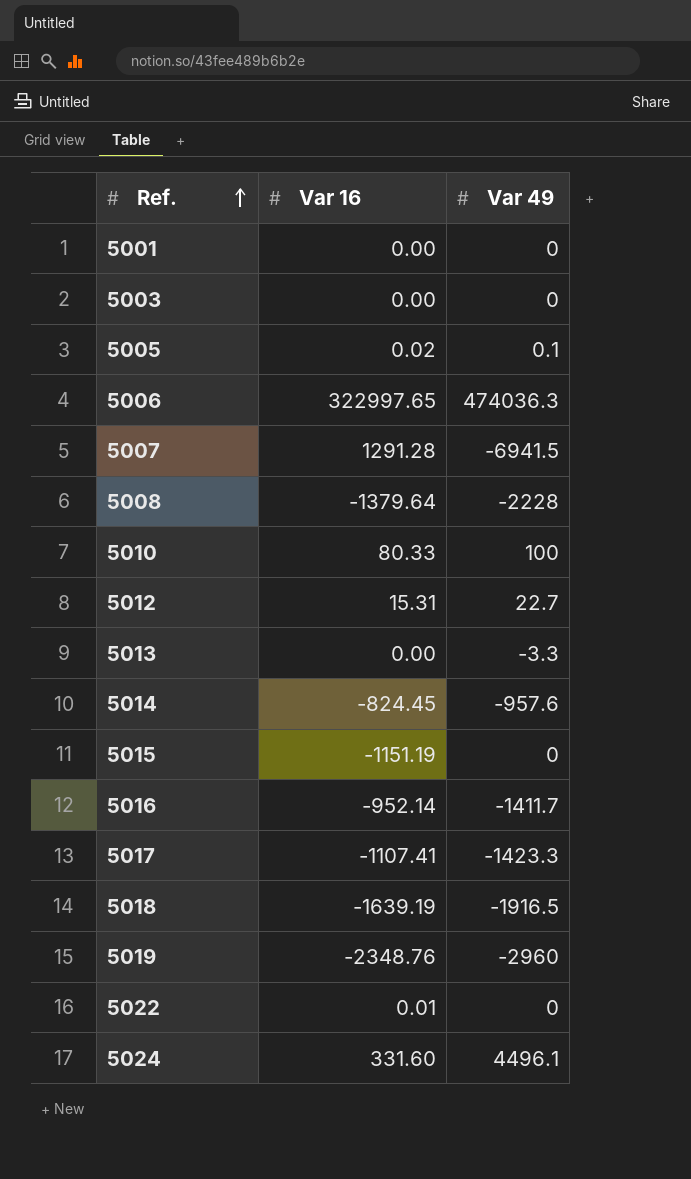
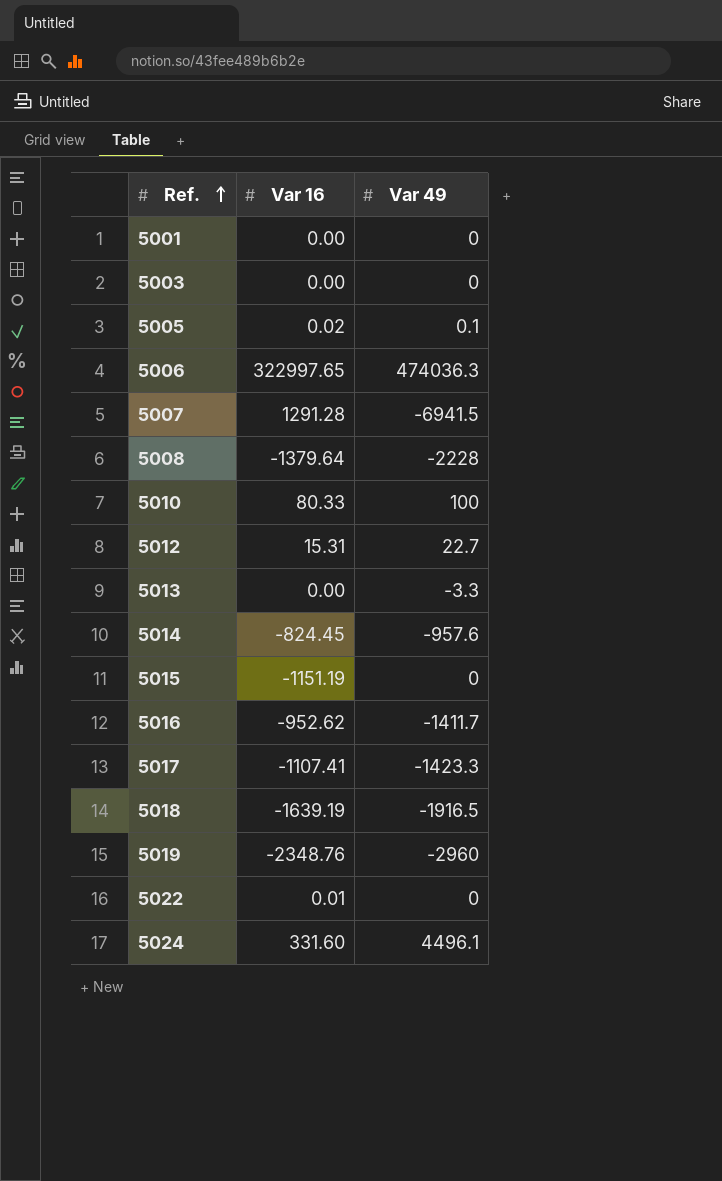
5016 | Var 16: -952.14 -> -952.62

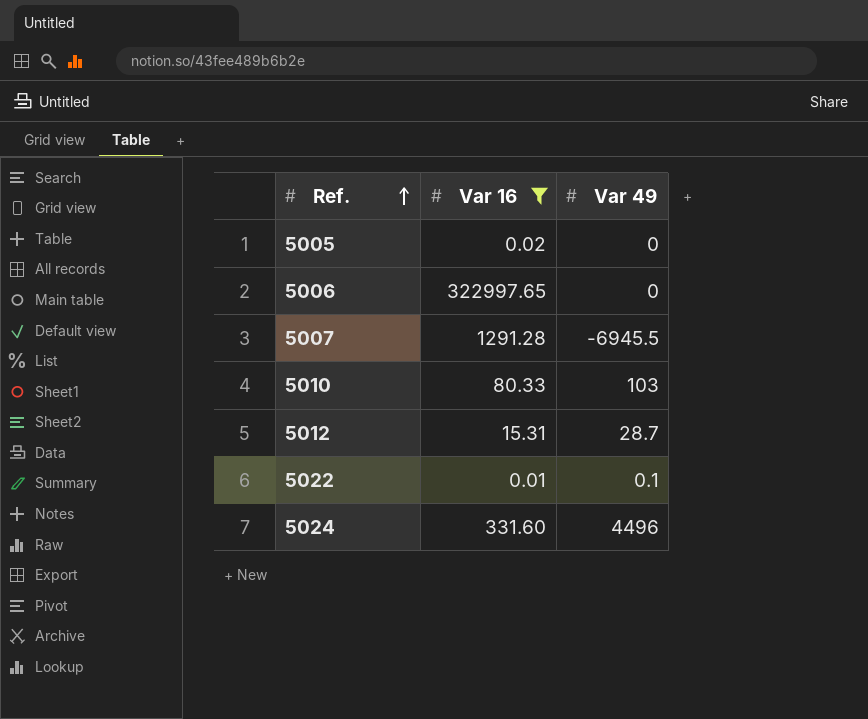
filter: none -> Var 16 >= 0.01
5005 | Var 49: 0.1 -> 0
5006 | Var 49: 474036.3 -> 0
5007 | Var 49: -6941.5 -> -6945.5
5010 | Var 49: 100 -> 103
5012 | Var 49: 22.7 -> 28.7
5022 | Var 49: 0 -> 0.1
5024 | Var 49: 4496.1 -> 4496

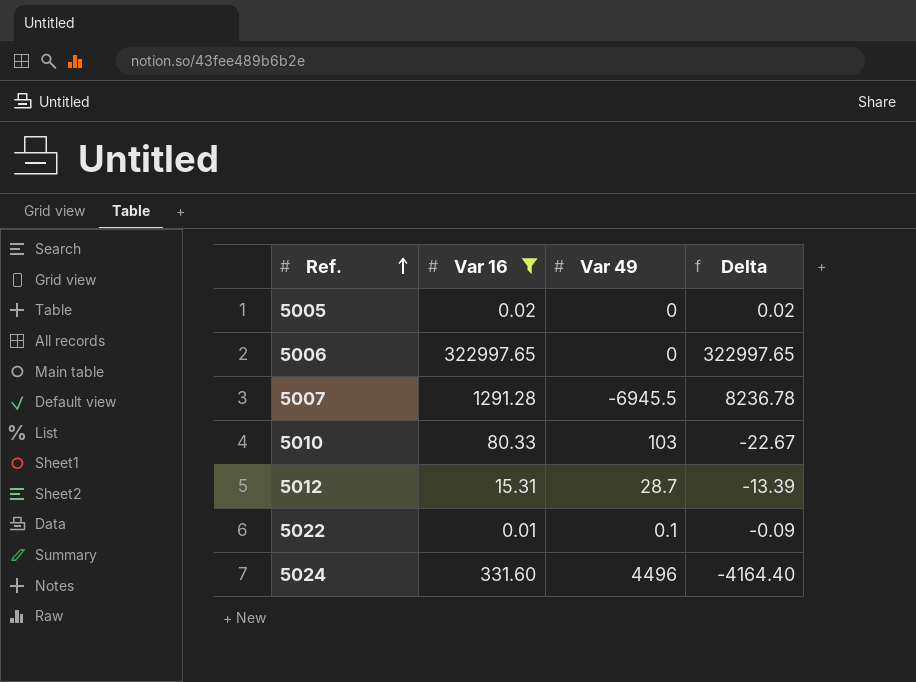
column Delta | formula: none -> [Var 16] - [Var 49]

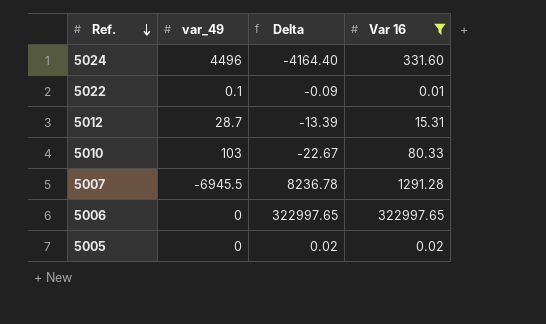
row order: Ref. ascending -> Ref. descending
column name: Var 49 -> var_49
column Var 16 | position: 2 -> 4

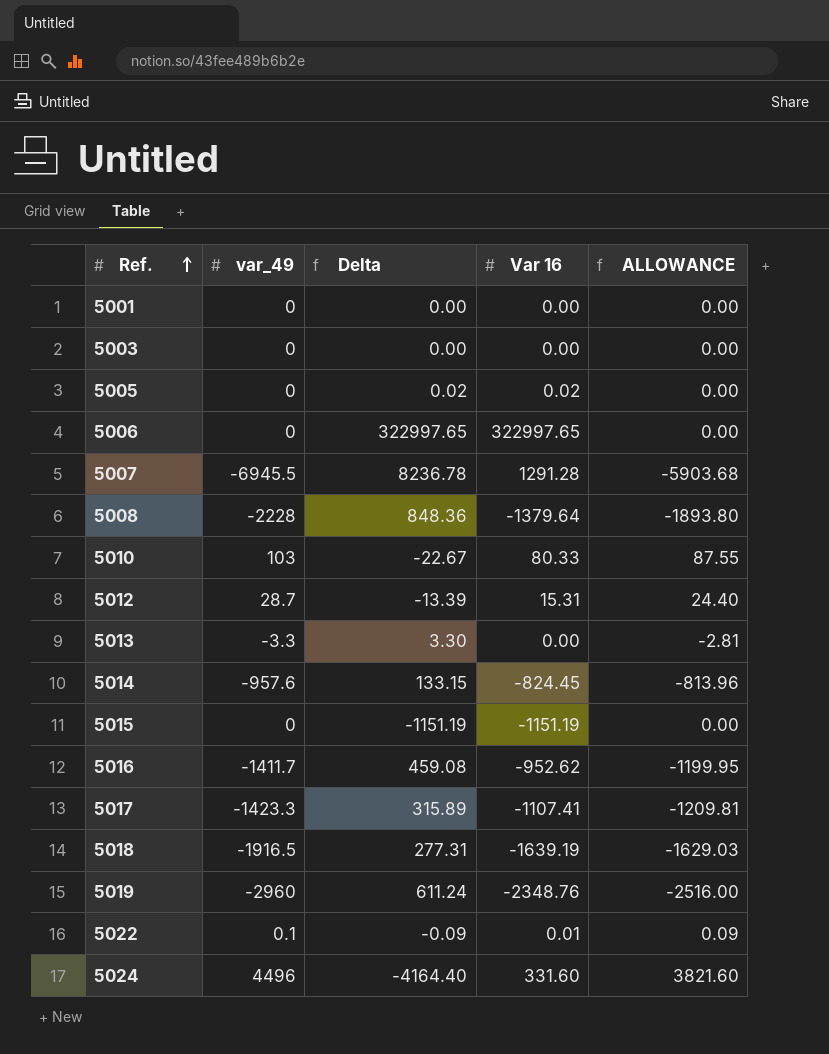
filter: Var 16 >= 0.01 -> none
row order: Ref. descending -> Ref. ascending
column ALLOWANCE | formula: none -> [var_49] * 0.85

